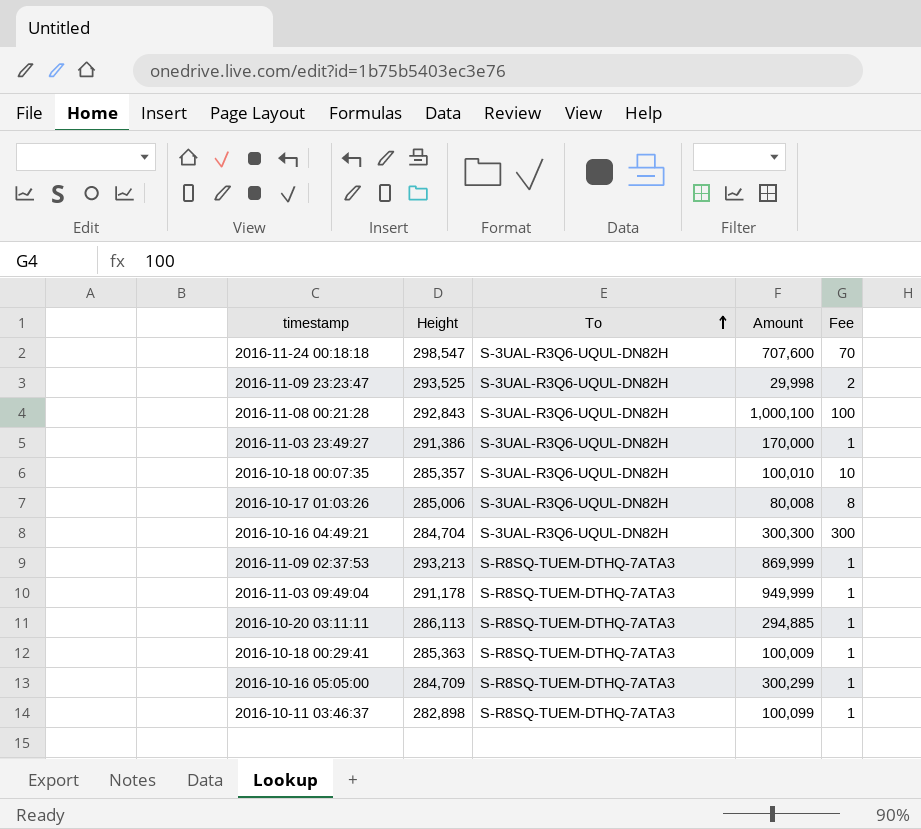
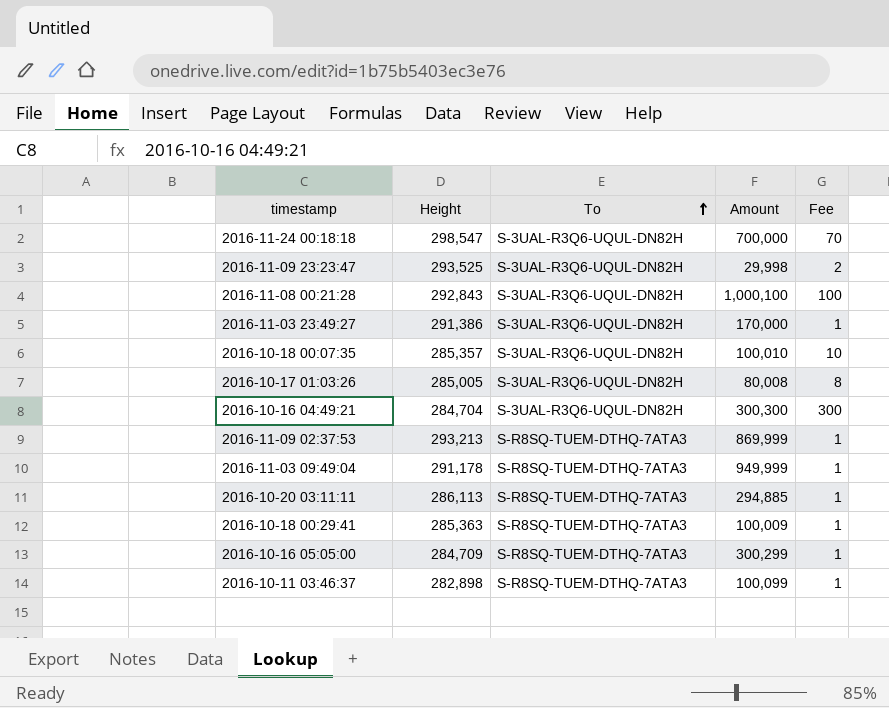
2016-11-24 00:18:18 | Amount: 707,600 -> 700,000
2016-10-17 01:03:26 | Height: 285,006 -> 285,005

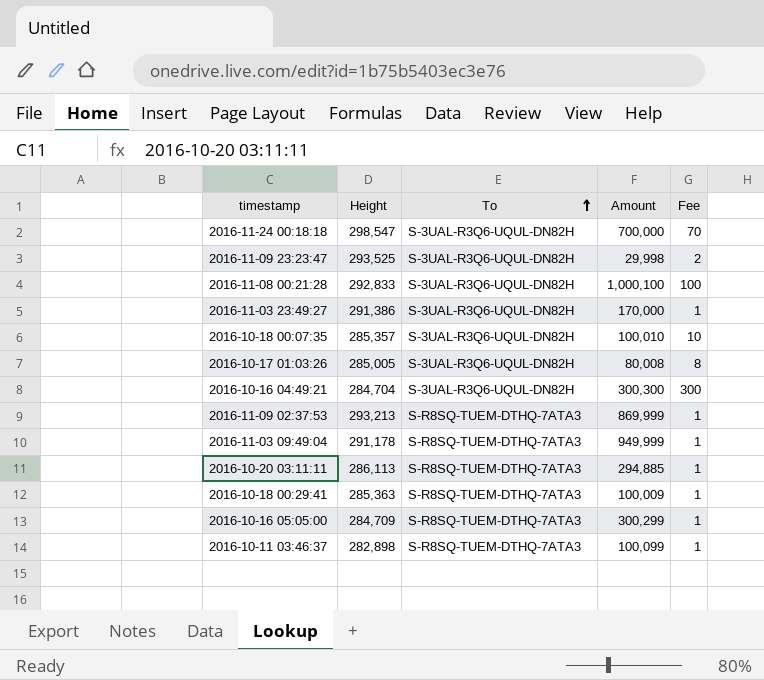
2016-11-08 00:21:28 | Height: 292,843 -> 292,833

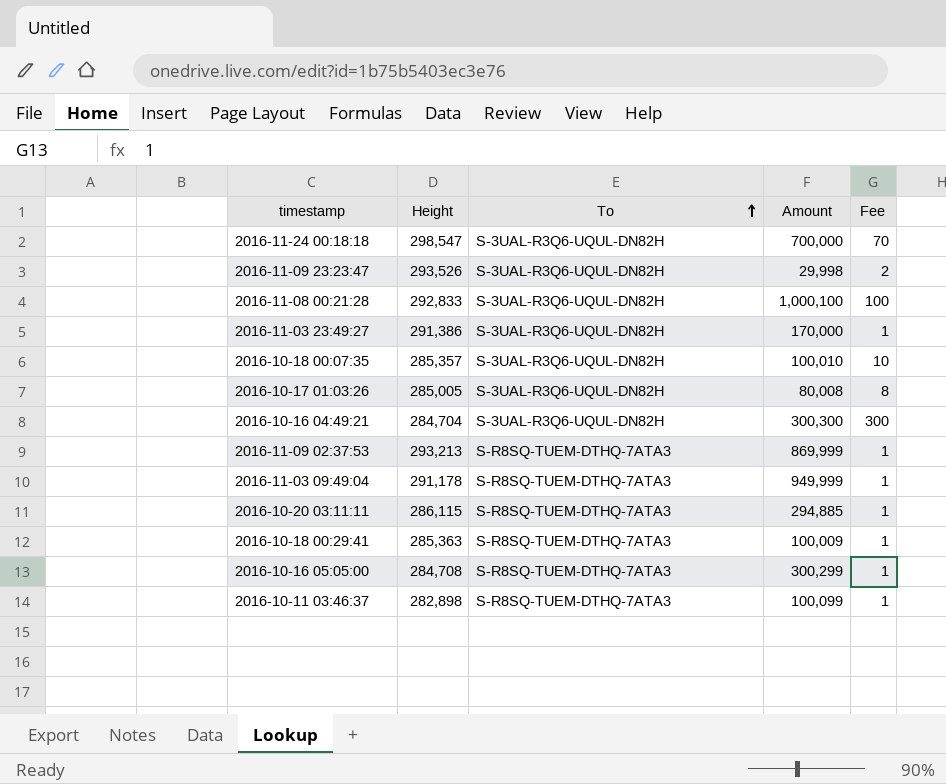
2016-11-09 23:23:47 | Height: 293,525 -> 293,526
2016-10-20 03:11:11 | Height: 286,113 -> 286,115
2016-10-16 05:05:00 | Height: 284,709 -> 284,708

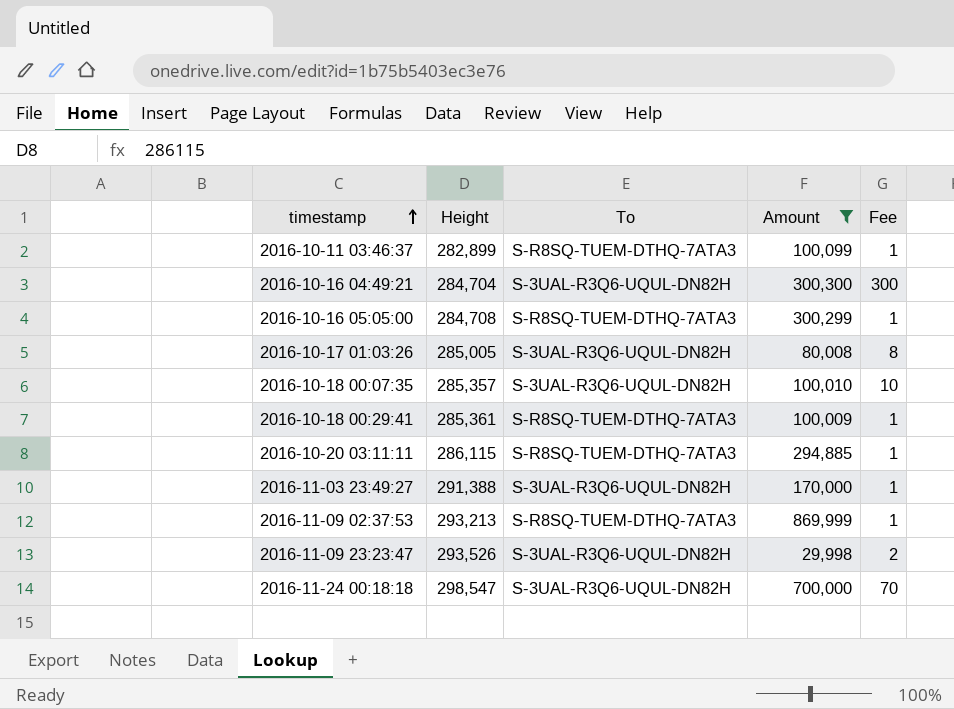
filter: none -> Amount <= 869,999
row order: To ascending -> timestamp ascending
2016-10-11 03:46:37 | Height: 282,898 -> 282,899
2016-10-18 00:29:41 | Height: 285,363 -> 285,361
2016-11-03 23:49:27 | Height: 291,386 -> 291,388

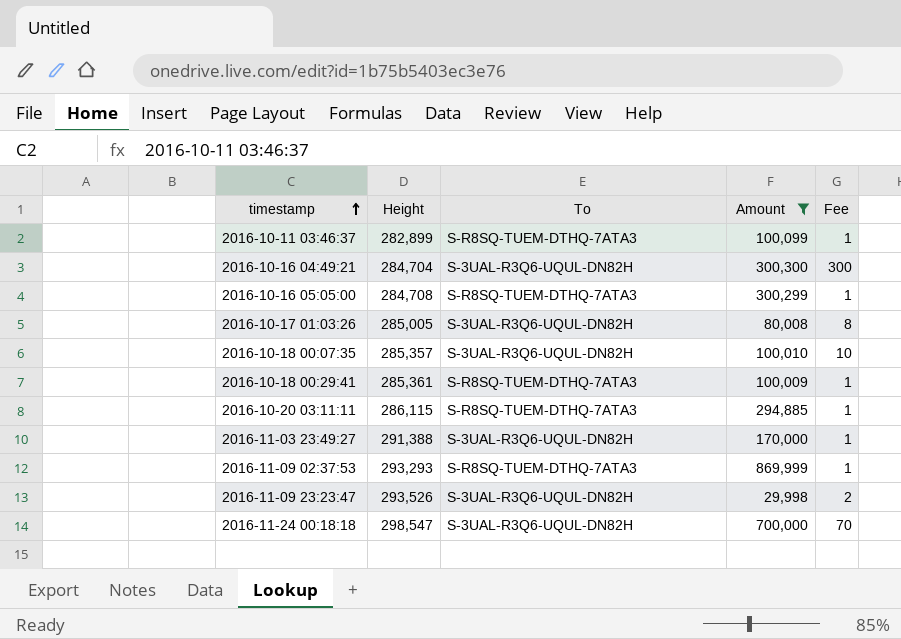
2016-11-09 02:37:53 | Height: 293,213 -> 293,293

